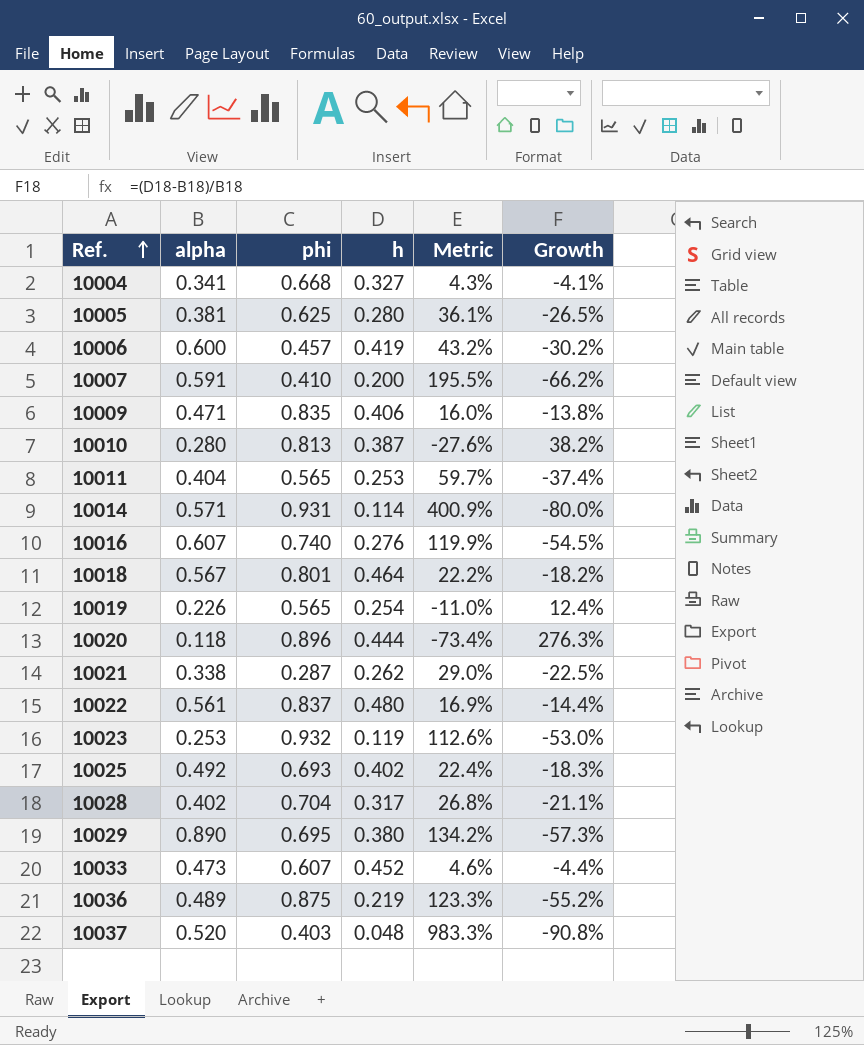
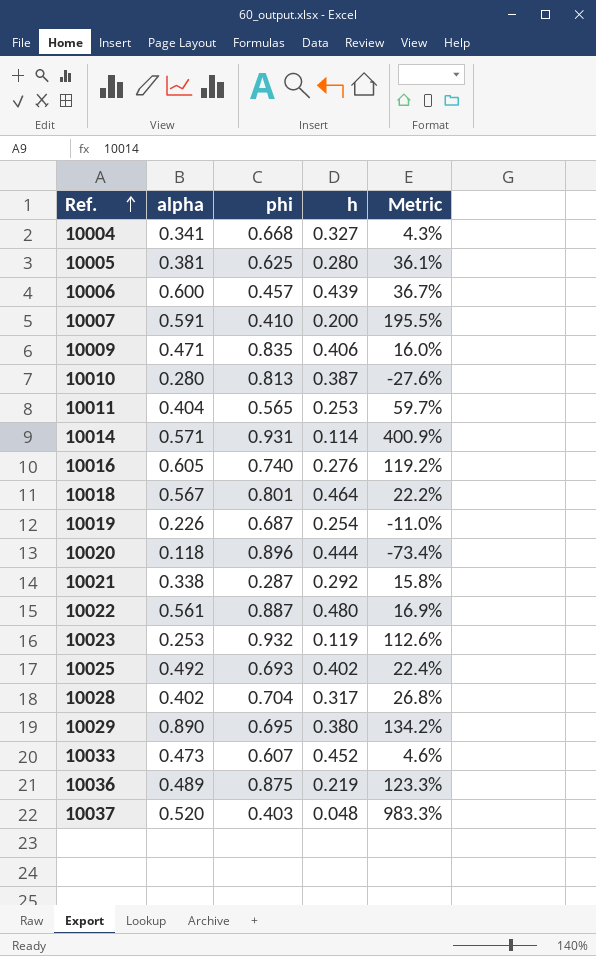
column Growth | formula: ([h] - [alpha]) / [alpha] -> none
10006 | h: 0.419 -> 0.439
10006 | Metric: 43.2% -> 36.7%
10016 | alpha: 0.607 -> 0.605
10016 | Metric: 119.9% -> 119.2%
10019 | phi: 0.565 -> 0.687
10021 | h: 0.262 -> 0.292
10021 | Metric: 29.0% -> 15.8%
10022 | phi: 0.837 -> 0.887

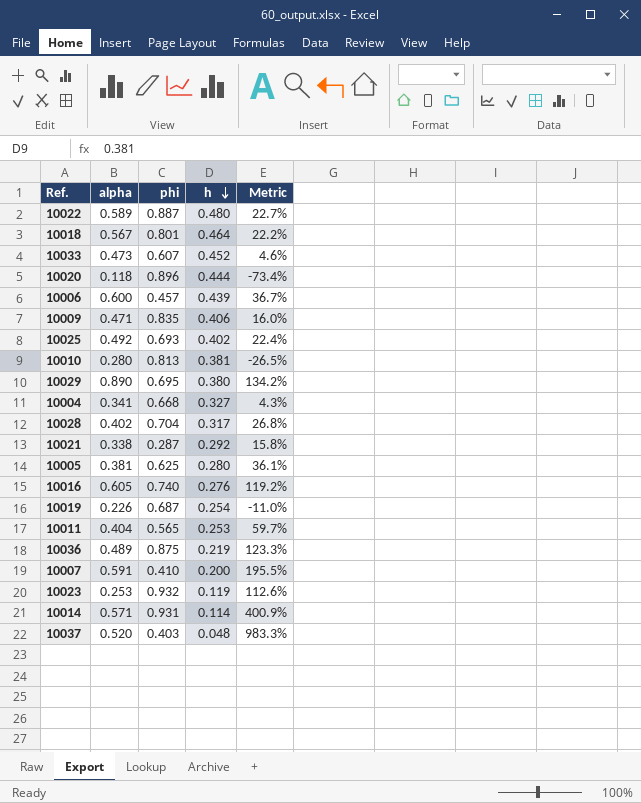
row order: Ref. ascending -> h descending
10022 | alpha: 0.561 -> 0.589
10022 | Metric: 16.9% -> 22.7%
10010 | h: 0.387 -> 0.381
10010 | Metric: -27.6% -> -26.5%

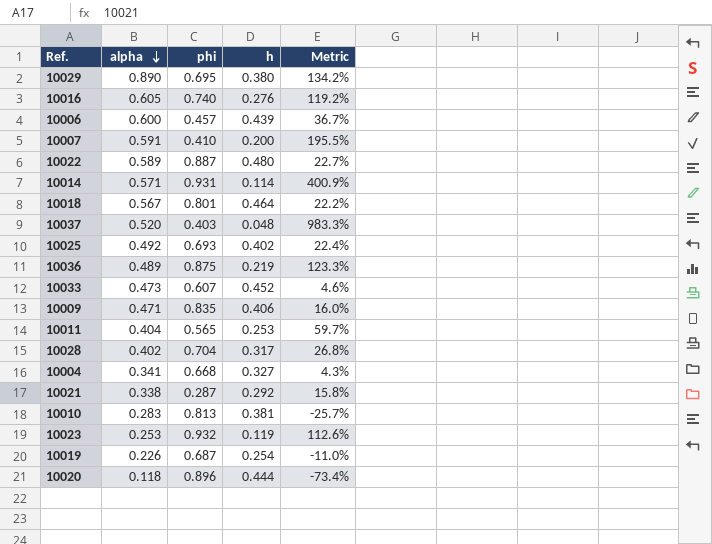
row order: h descending -> alpha descending
row 10005: 0.381 | 0.625 | 0.280 | 36.1% -> none
10010 | alpha: 0.280 -> 0.283
10010 | Metric: -26.5% -> -25.7%

